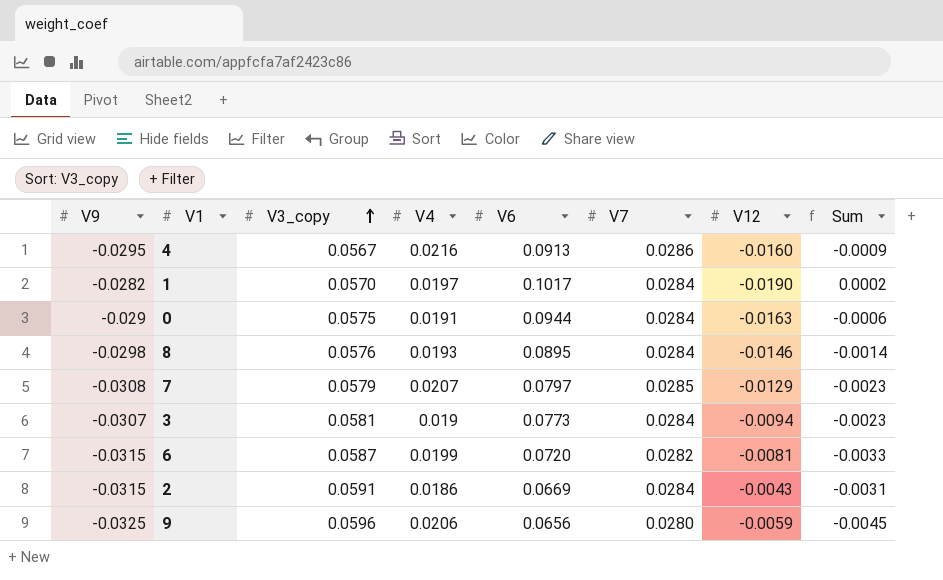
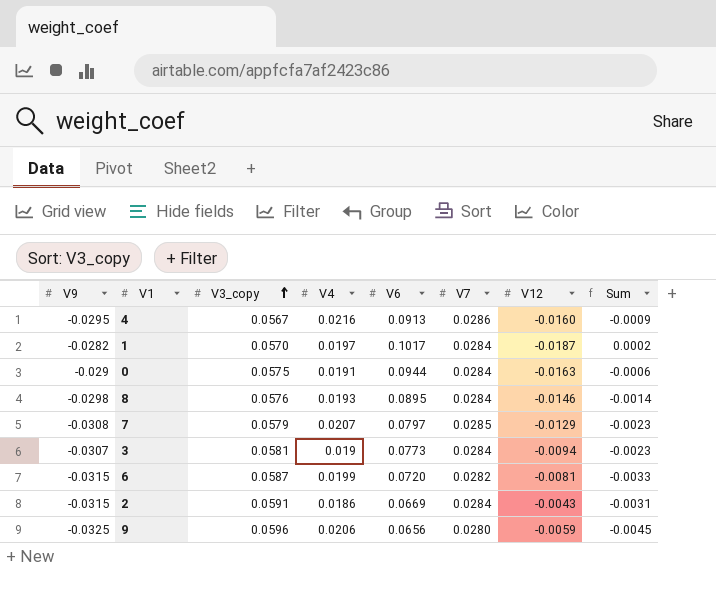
1 | V12: -0.0190 -> -0.0187

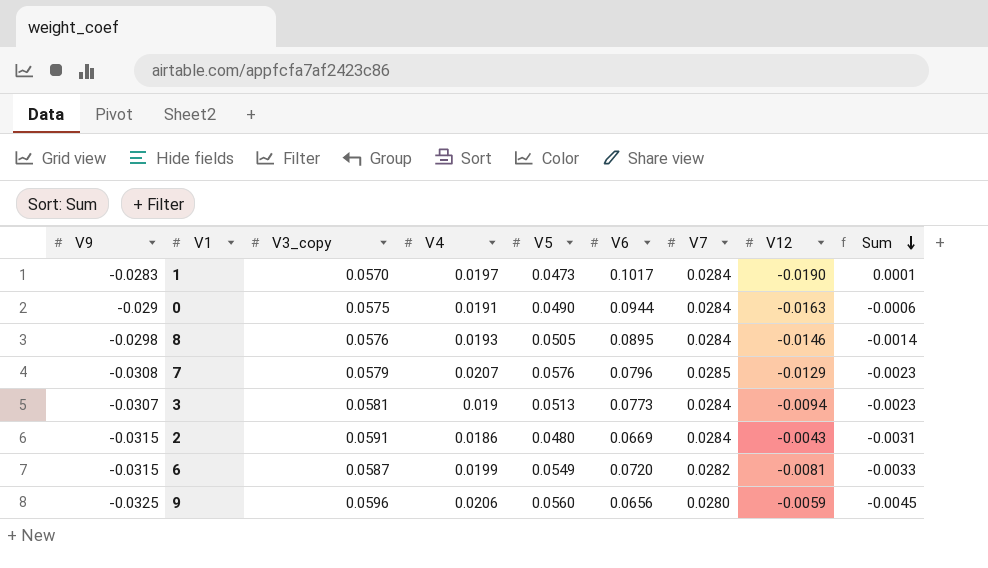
row order: V3_copy ascending -> Sum descending
column V5 | position: none -> 5
row 4: -0.0295 | 0.0567 | 0.0216 | 0.0913 | 0.0286 | -0.0160 | -0.0009 -> none
1 | V9: -0.0282 -> -0.0283
1 | V12: -0.0187 -> -0.0190
1 | Sum: 0.0002 -> 0.0001
7 | V6: 0.0797 -> 0.0796

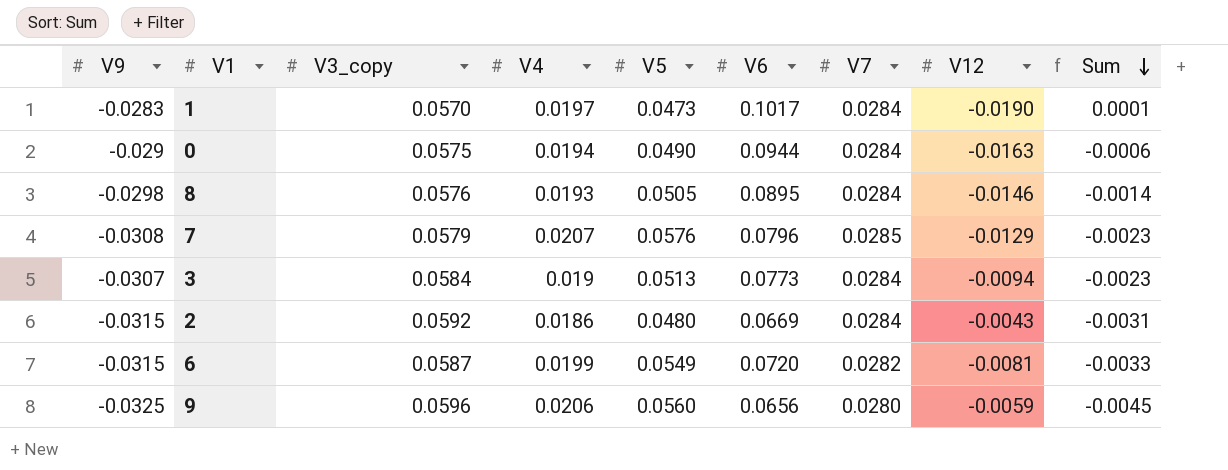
0 | V4: 0.0191 -> 0.0194
3 | V3_copy: 0.0581 -> 0.0584
2 | V3_copy: 0.0591 -> 0.0592

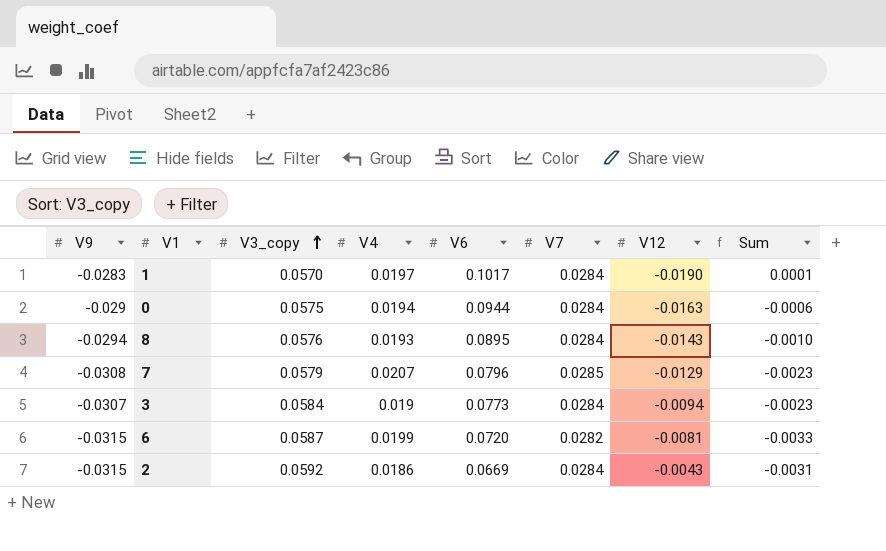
row order: Sum descending -> V3_copy ascending
column V5 | position: 5 -> none
row 9: -0.0325 | 0.0596 | 0.0206 | 0.0560 | 0.0656 | 0.0280 | -0.0059 | -0.0045 -> none
8 | V9: -0.0298 -> -0.0294
8 | V12: -0.0146 -> -0.0143
8 | Sum: -0.0014 -> -0.0010

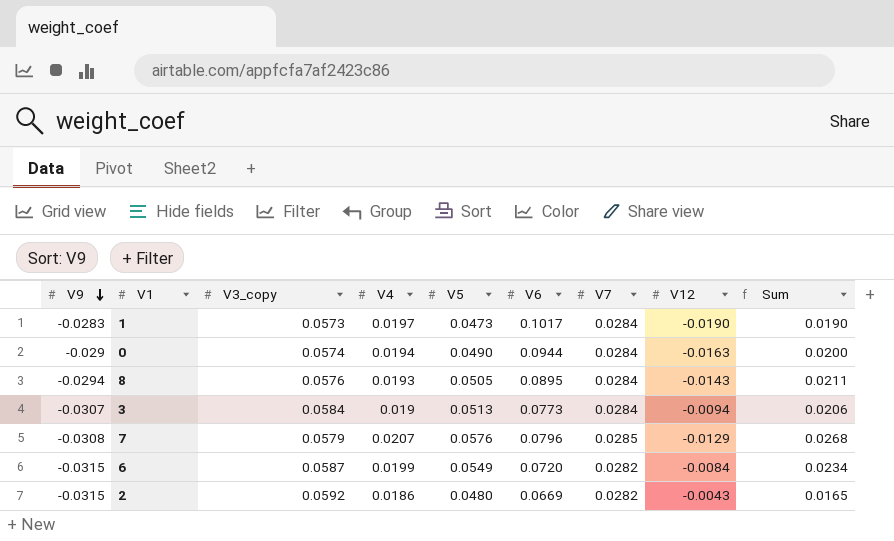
row order: V3_copy ascending -> V9 descending
column V5 | position: none -> 5
column Sum | formula: [V9] + [V7] -> [V9] + [V5]
1 | V3_copy: 0.0570 -> 0.0573
0 | V3_copy: 0.0575 -> 0.0574
6 | V12: -0.0081 -> -0.0084
2 | V7: 0.0284 -> 0.0282

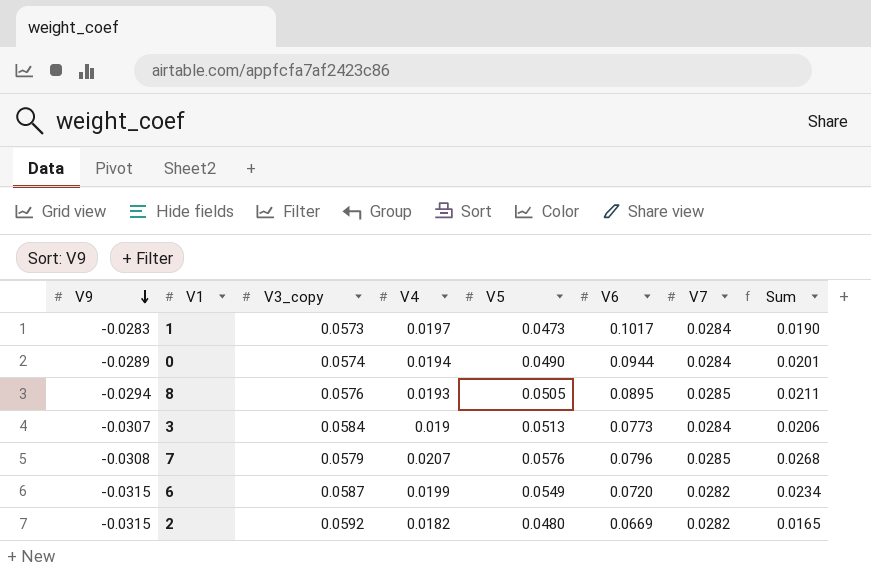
column V12 | position: 8 -> none
0 | V9: -0.029 -> -0.0289
0 | Sum: 0.0200 -> 0.0201
8 | V7: 0.0284 -> 0.0285
2 | V4: 0.0186 -> 0.0182

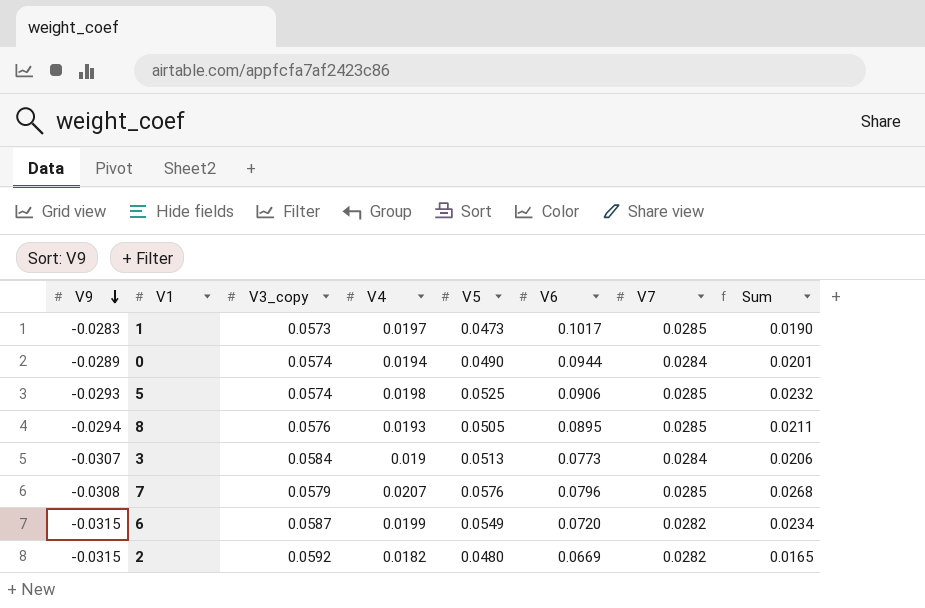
1 | V7: 0.0284 -> 0.0285
row 5: none -> -0.0293 | 0.0574 | 0.0198 | 0.0525 | 0.0906 | 0.0285 | 0.0232

